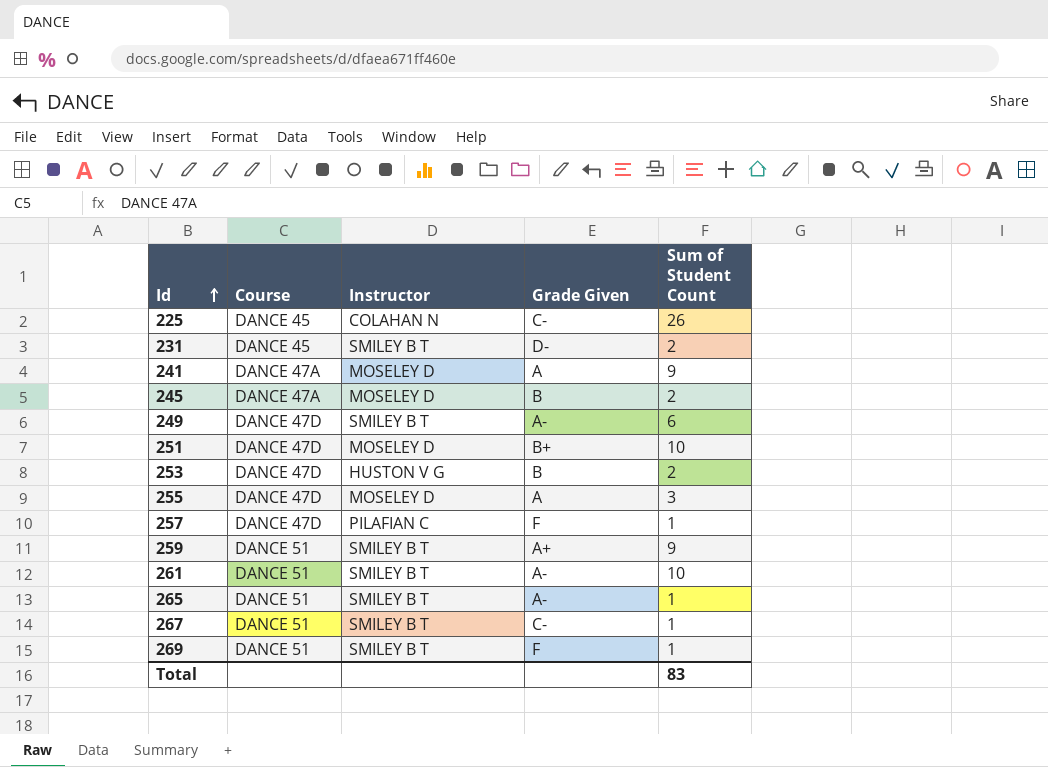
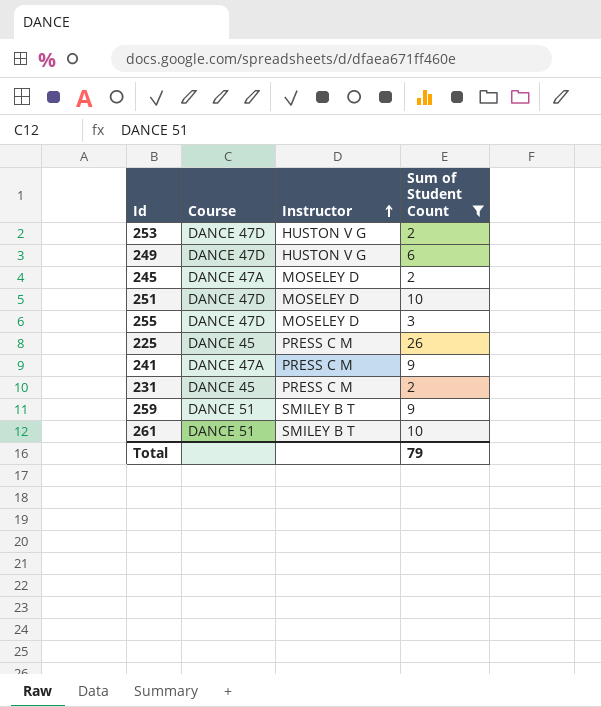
filter: none -> Sum of Student Count != 1
row order: Id ascending -> Instructor ascending
column Grade Given | position: 4 -> none
249 | Instructor: SMILEY B T -> HUSTON V G
225 | Instructor: COLAHAN N -> PRESS C M
241 | Instructor: MOSELEY D -> PRESS C M
231 | Instructor: SMILEY B T -> PRESS C M
Total | Sum of Student Count: 83 -> 79

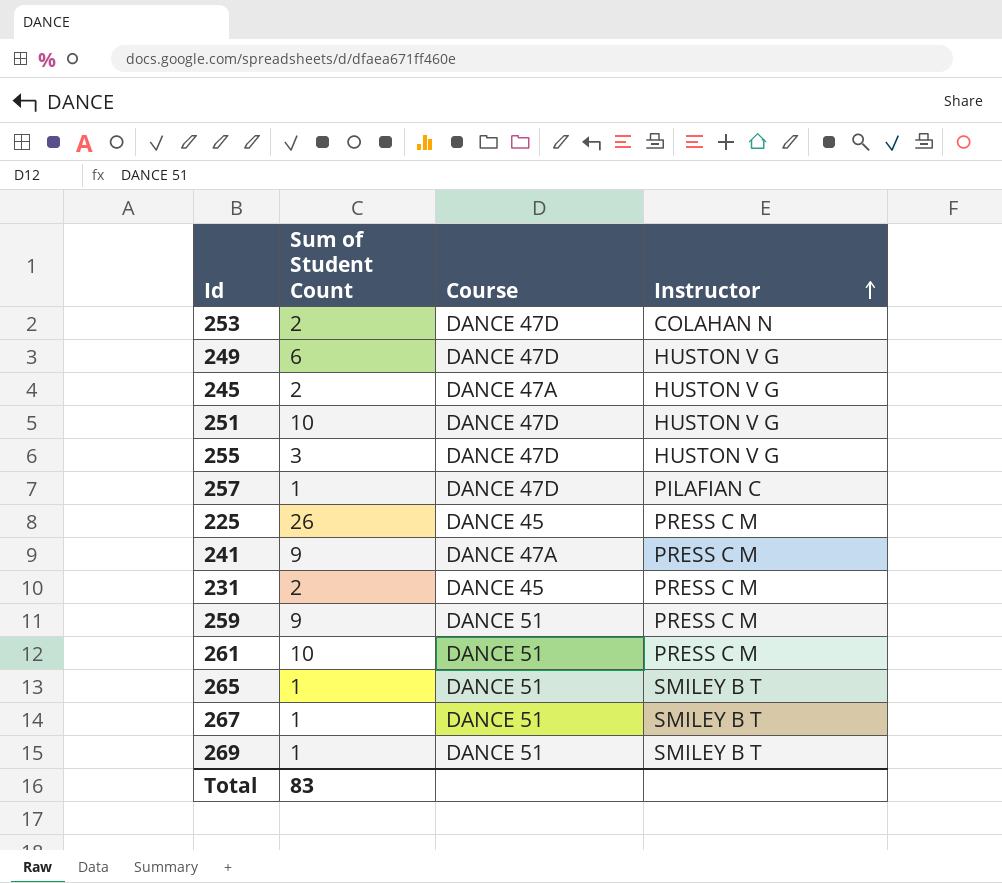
filter: Sum of Student Count != 1 -> none
column Sum of Student Count | position: 4 -> 2
253 | Instructor: HUSTON V G -> COLAHAN N
245 | Instructor: MOSELEY D -> HUSTON V G
251 | Instructor: MOSELEY D -> HUSTON V G
255 | Instructor: MOSELEY D -> HUSTON V G
259 | Instructor: SMILEY B T -> PRESS C M
261 | Instructor: SMILEY B T -> PRESS C M
Total | Sum of Student Count: 79 -> 83

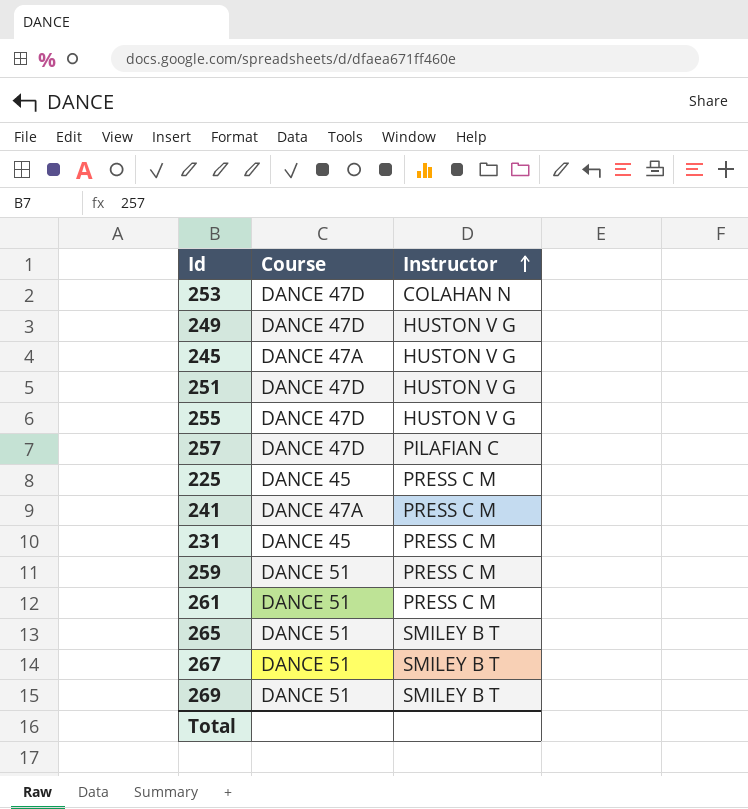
column Sum of Student Count | position: 2 -> none

